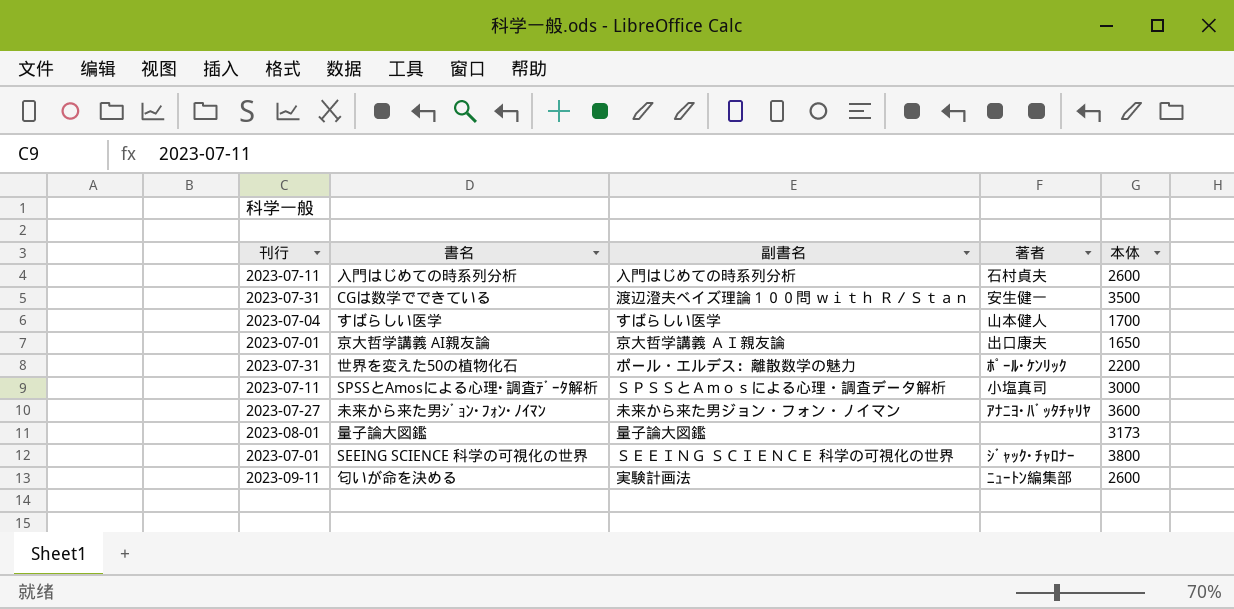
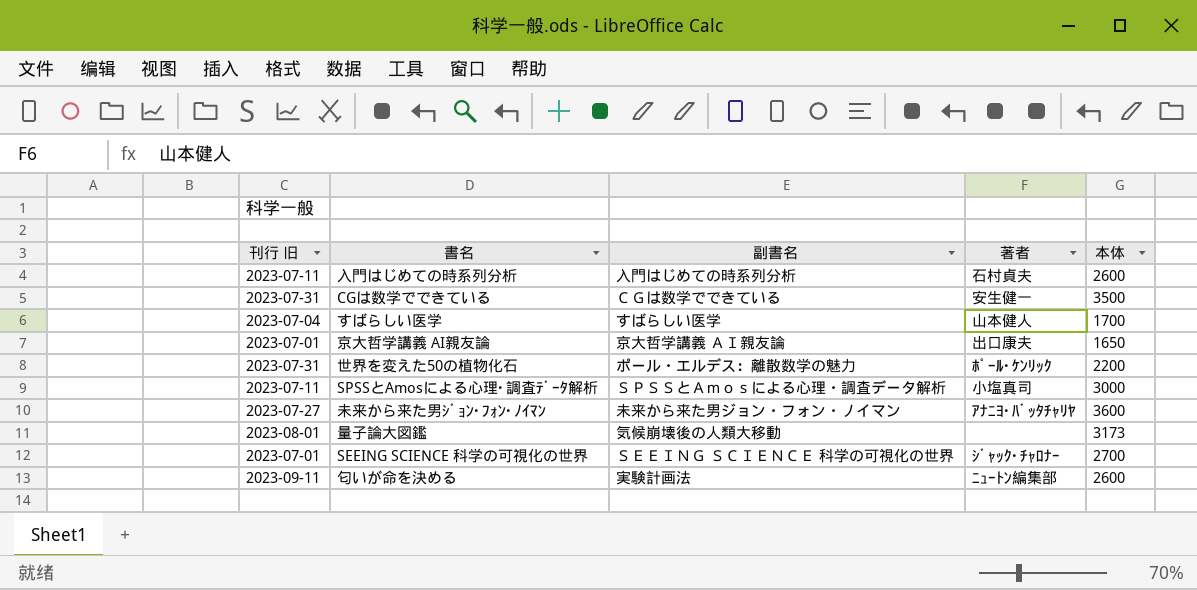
column name: 刊行 -> 刊行 旧
CGは数学でできている | 副書名: 渡辺澄夫ベイズ理論１００問 ｗｉｔｈ Ｒ／Ｓｔａｎ -> ＣＧは数学でできている
量子論大図鑑 | 副書名: 量子論大図鑑 -> 気候崩壊後の人類大移動
SEEING SCIENCE 科学の可視化の世界 | 本体: 3800 -> 2700

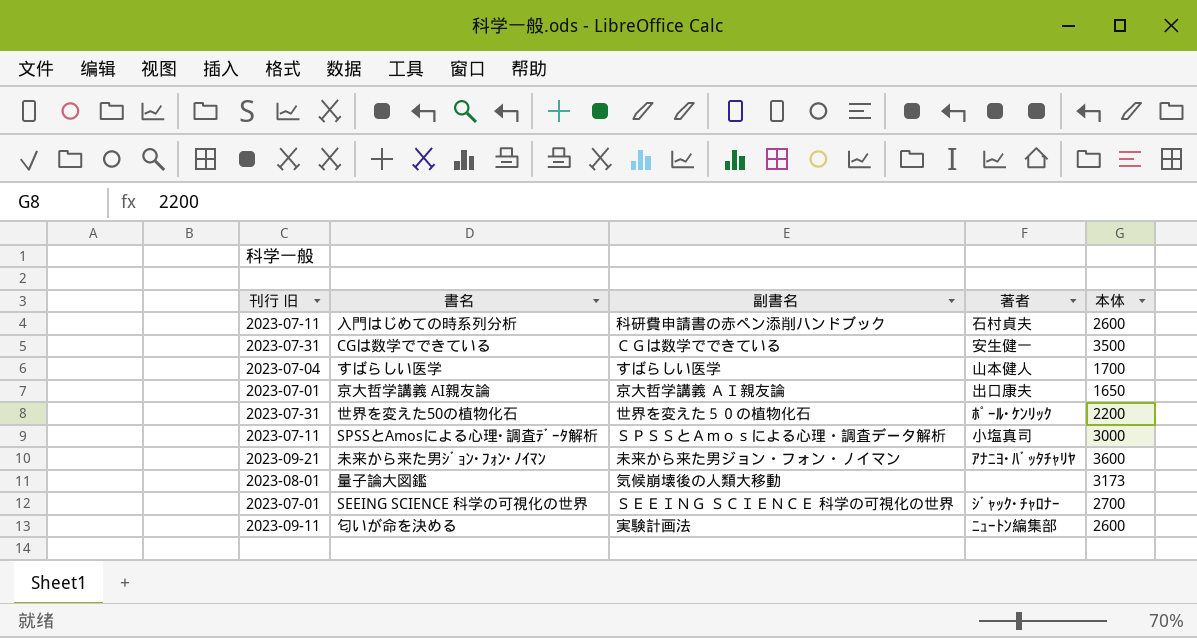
入門はじめての時系列分析 | 副書名: 入門はじめての時系列分析 -> 科研費申請書の赤ペン添削ハンドブック
世界を変えた50の植物化石 | 副書名: ポール・エルデス：離散数学の魅力 -> 世界を変えた５０の植物化石
未来から来た男ｼﾞｮﾝ･ﾌｫﾝ･ﾉｲﾏﾝ | 刊行 旧: 2023-07-27 -> 2023-09-21

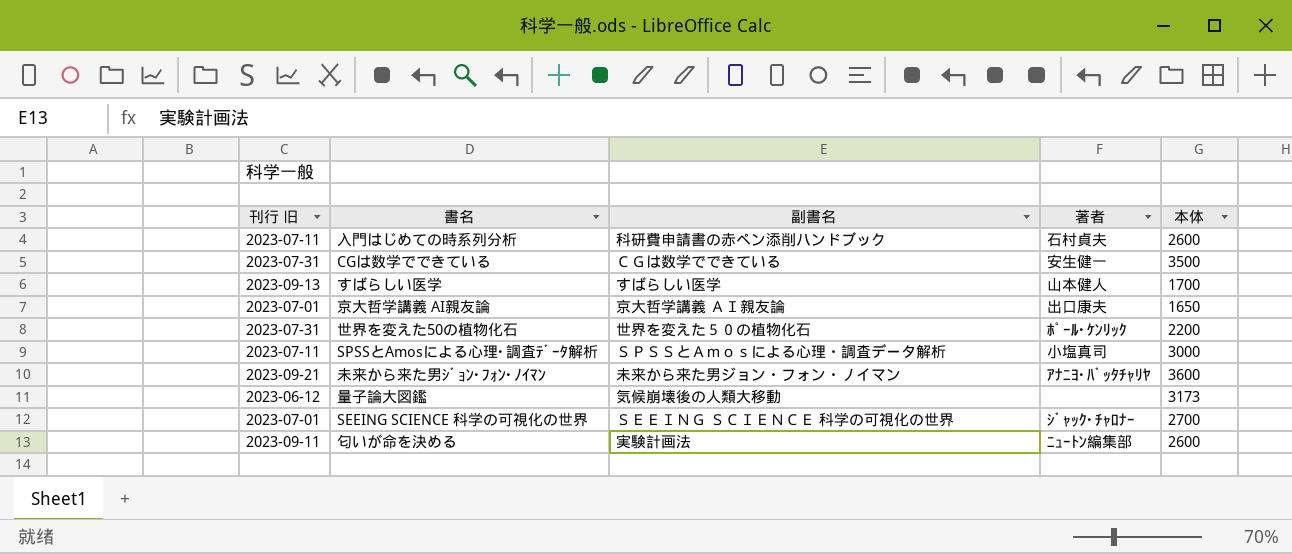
すばらしい医学 | 刊行 旧: 2023-07-04 -> 2023-09-13
量子論大図鑑 | 刊行 旧: 2023-08-01 -> 2023-06-12

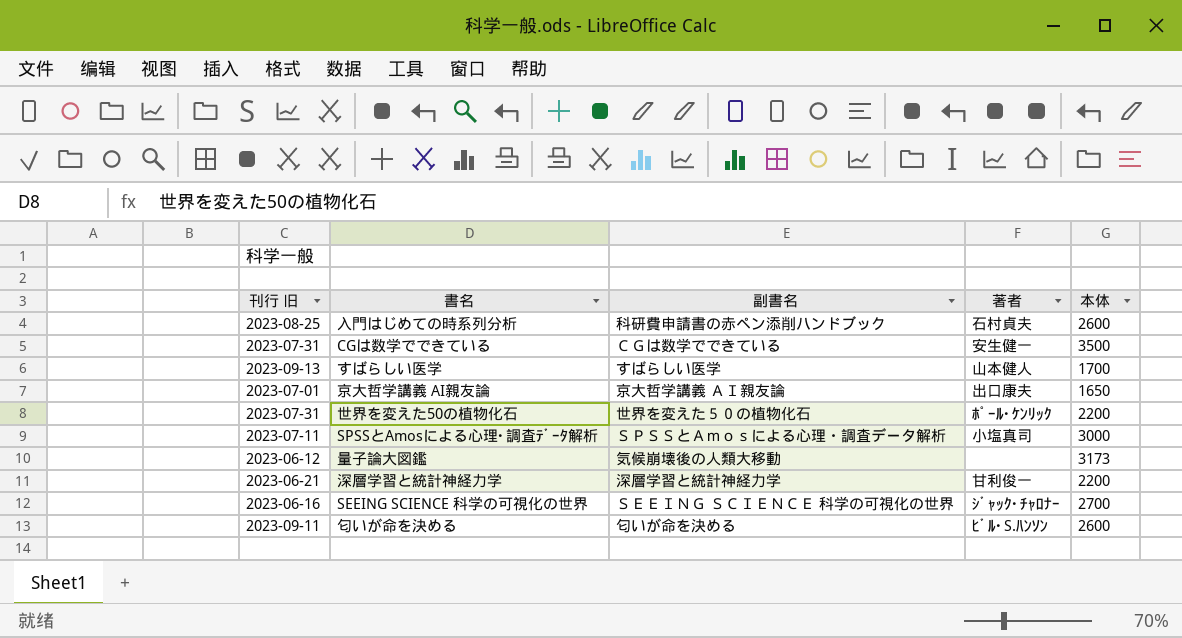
row 未来から来た男ｼﾞｮﾝ･ﾌｫﾝ･ﾉｲﾏﾝ: 2023-09-21 | 未来から来た男ジョン・フォン・ノイマン | ｱﾅﾆﾖ･ﾊﾞｯﾀﾁｬﾘﾔ | 3600 -> none
入門はじめての時系列分析 | 刊行 旧: 2023-07-11 -> 2023-08-25
row 深層学習と統計神経力学: none -> 2023-06-21 | 深層学習と統計神経力学 | 甘利俊一 | 2200
SEEING SCIENCE 科学の可視化の世界 | 刊行 旧: 2023-07-01 -> 2023-06-16
匂いが命を決める | 副書名: 実験計画法 -> 匂いが命を決める
匂いが命を決める | 著者: ﾆｭｰﾄﾝ編集部 -> ﾋﾞﾙ･S.ﾊﾝｿﾝ

